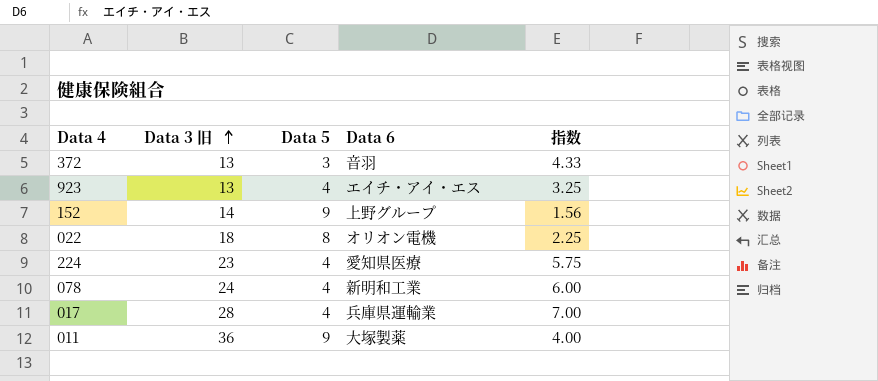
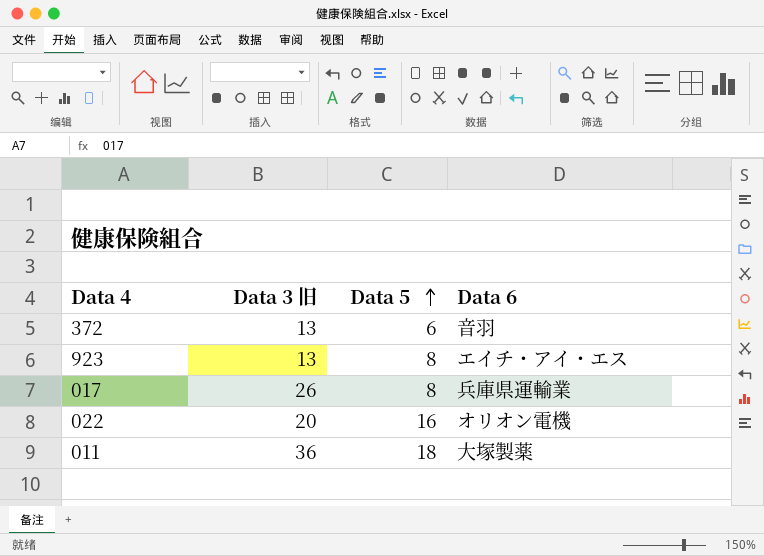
row order: Data 3 旧 ascending -> Data 5 ascending
column 指数 | formula: [Data 3 旧] / [Data 5] -> none
row 152: 14 | 9 | 上野グループ | 1.56 -> none
row 224: 23 | 4 | 愛知県医療 | 5.75 -> none
row 078: 24 | 4 | 新明和工業 | 6.00 -> none
372 | Data 5: 3 -> 6
923 | Data 5: 4 -> 8
017 | Data 3 旧: 28 -> 26
017 | Data 5: 4 -> 8
022 | Data 3 旧: 18 -> 20
022 | Data 5: 8 -> 16
011 | Data 5: 9 -> 18

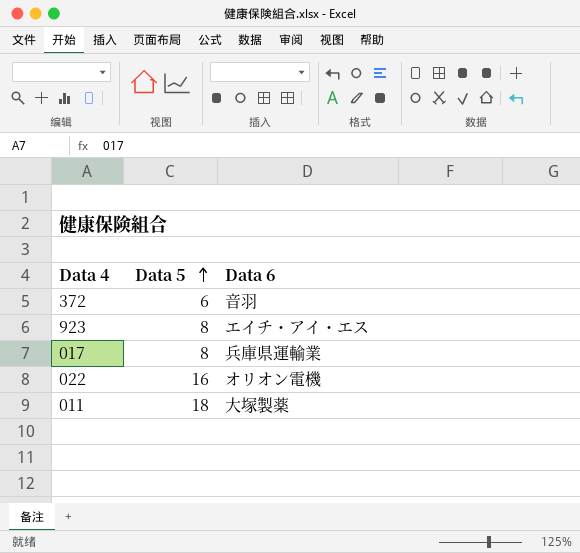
column Data 3 旧 | position: 2 -> none

